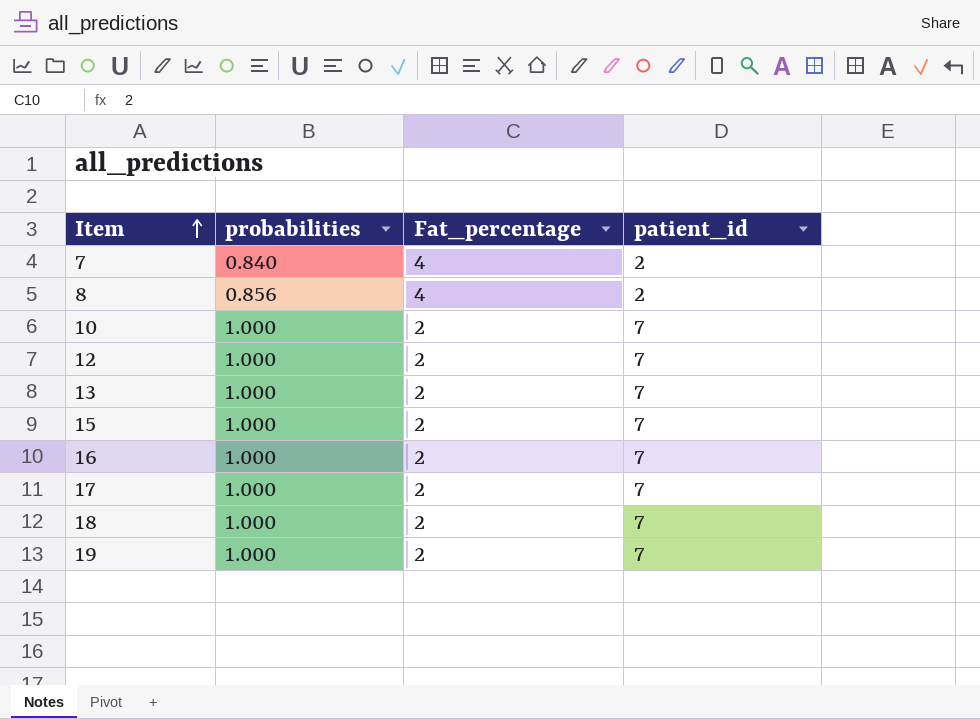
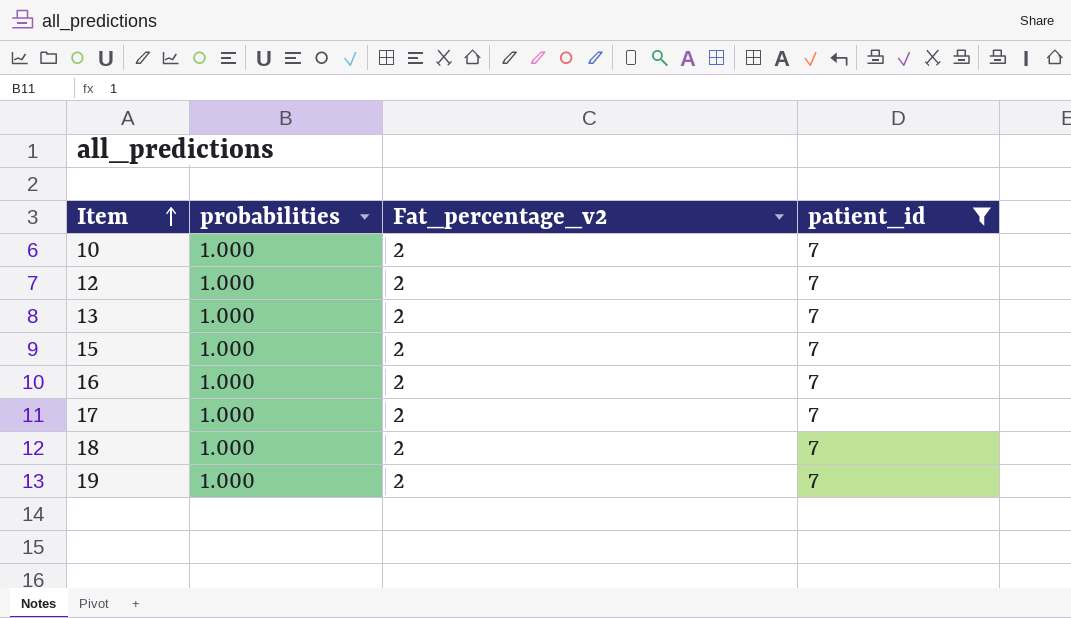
filter: none -> patient_id = 7
column name: Fat_percentage -> Fat_percentage_v2

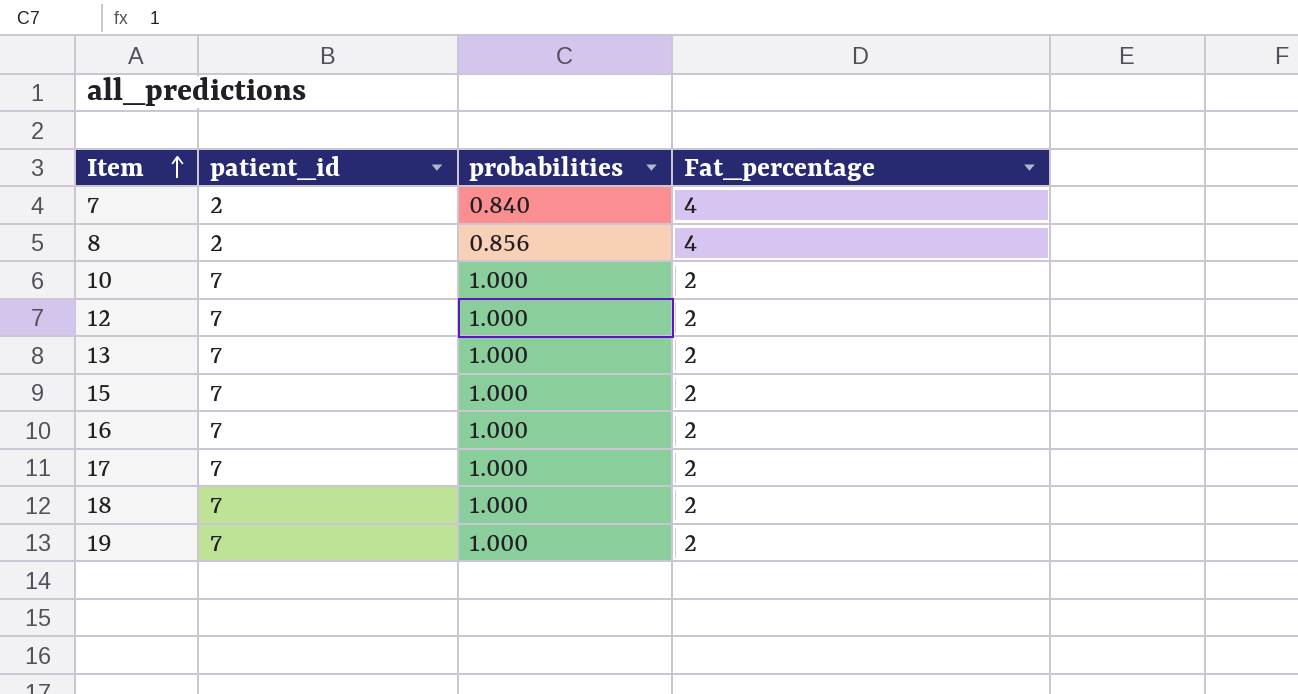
filter: patient_id = 7 -> none
column patient_id | position: 4 -> 2
column name: Fat_percentage_v2 -> Fat_percentage

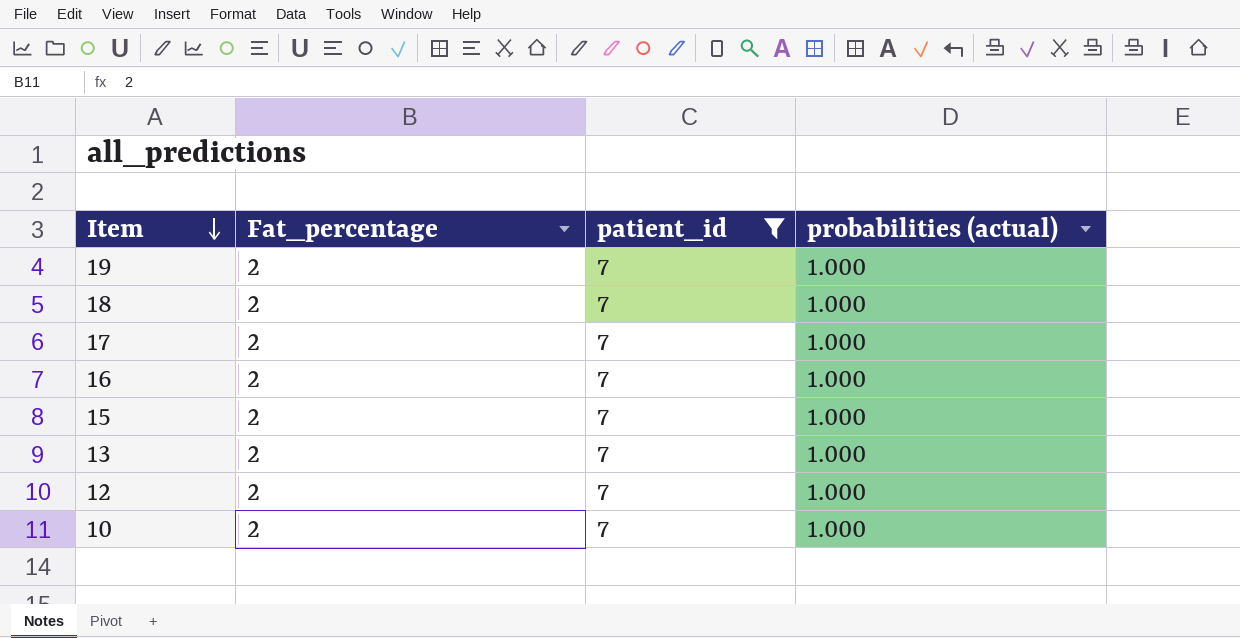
filter: none -> patient_id = 7
row order: Item ascending -> Item descending
column Fat_percentage | position: 4 -> 2
column name: probabilities -> probabilities (actual)

